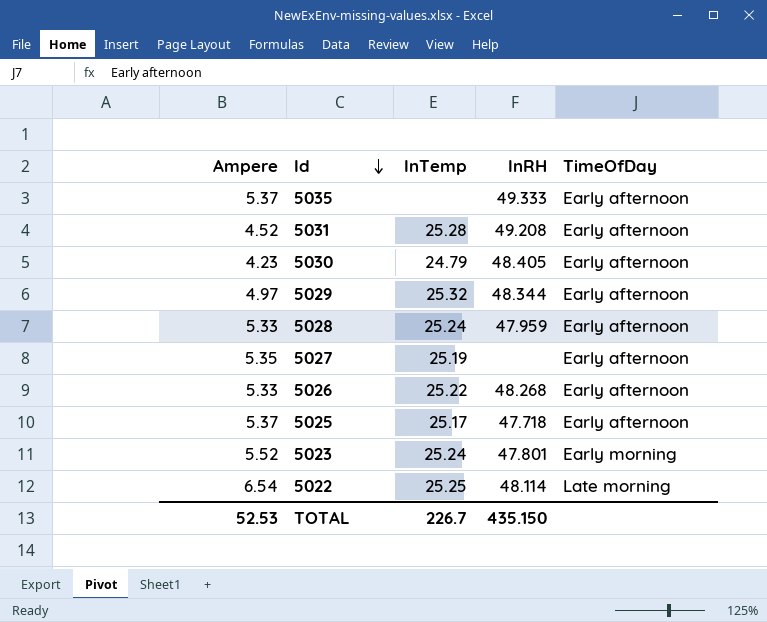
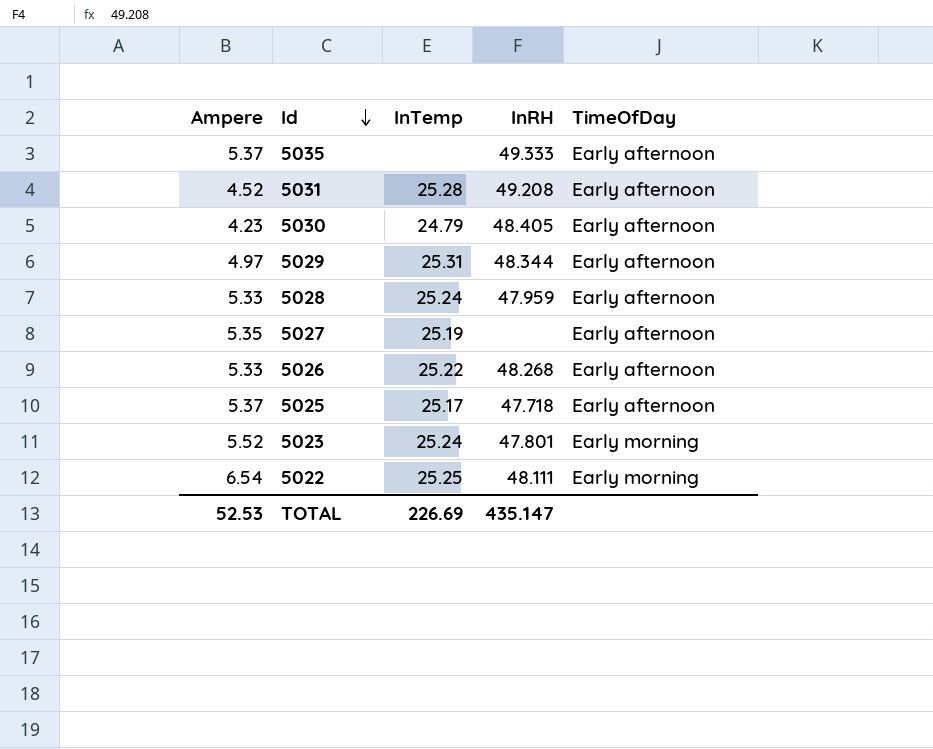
5029 | InTemp: 25.32 -> 25.31
5022 | InRH: 48.114 -> 48.111
5022 | TimeOfDay: Late morning -> Early morning
TOTAL | InTemp: 226.7 -> 226.69
TOTAL | InRH: 435.150 -> 435.147

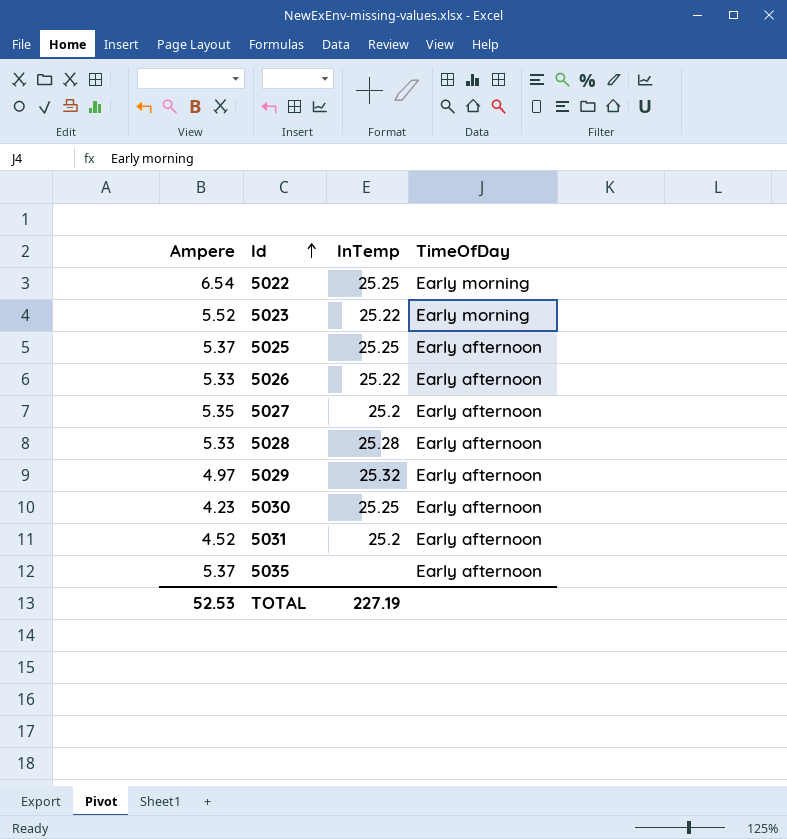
row order: Id descending -> Id ascending
column InRH | position: 4 -> none
5023 | InTemp: 25.24 -> 25.22
5025 | InTemp: 25.17 -> 25.25
5027 | InTemp: 25.19 -> 25.2
5028 | InTemp: 25.24 -> 25.28
5029 | InTemp: 25.31 -> 25.32
5030 | InTemp: 24.79 -> 25.25
5031 | InTemp: 25.28 -> 25.2
TOTAL | InTemp: 226.69 -> 227.19

